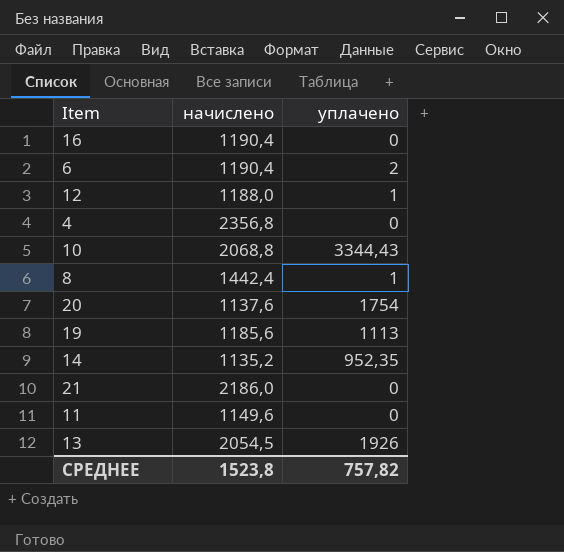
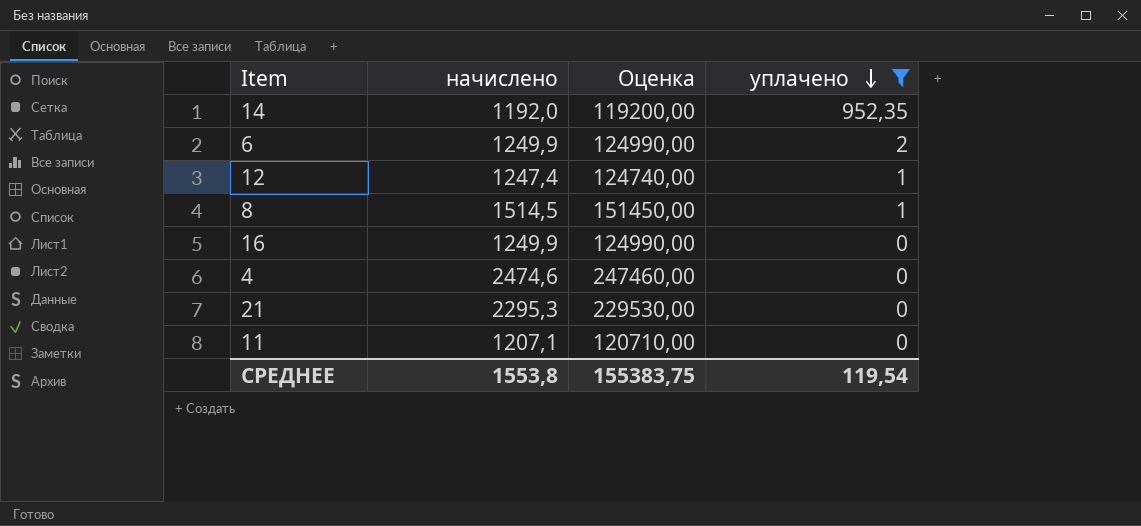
filter: none -> уплачено <= 952,35
row order: none -> уплачено descending
column Оценка | formula: none -> [начислено] * 100
14 | начислено: 1135,2 -> 1192,0
6 | начислено: 1190,4 -> 1249,9
12 | начислено: 1188,0 -> 1247,4
8 | начислено: 1442,4 -> 1514,5
16 | начислено: 1190,4 -> 1249,9
4 | начислено: 2356,8 -> 2474,6
21 | начислено: 2186,0 -> 2295,3
11 | начислено: 1149,6 -> 1207,1
СРЕДНЕЕ | начислено: 1523,8 -> 1553,8
СРЕДНЕЕ | уплачено: 757,82 -> 119,54

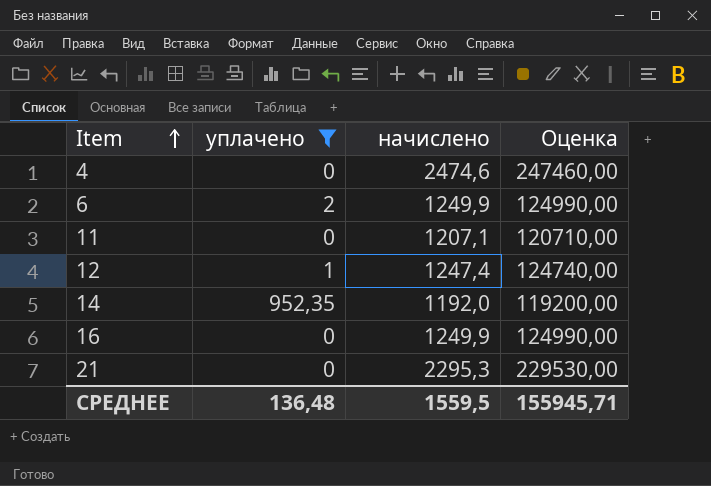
row order: уплачено descending -> Item ascending
column уплачено | position: 4 -> 2
row 8: 1514,5 | 151450,00 | 1 -> none
СРЕДНЕЕ | уплачено: 119,54 -> 136,48
СРЕДНЕЕ | начислено: 1553,8 -> 1559,5
СРЕДНЕЕ | Оценка: 155383,75 -> 155945,71

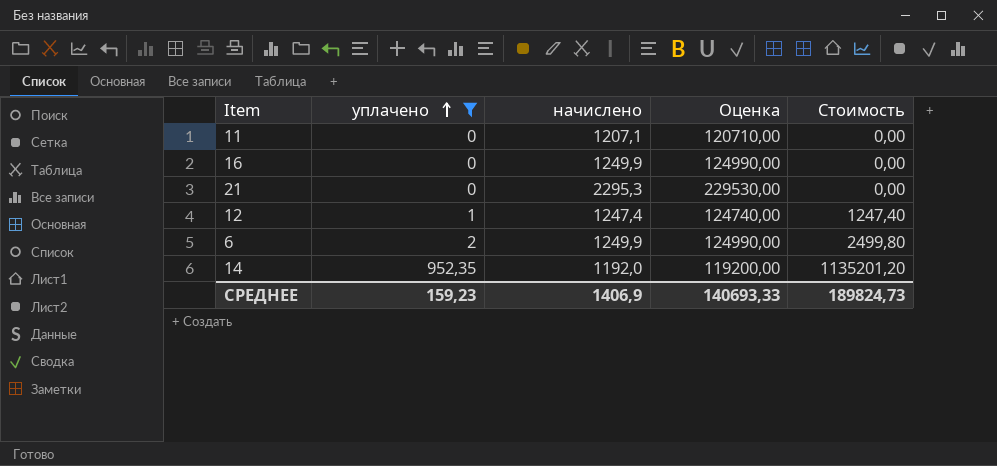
row order: Item ascending -> уплачено ascending
column Стоимость | formula: none -> [уплачено] * [начислено]
row 4: 0 | 2474,6 | 247460,00 -> none
СРЕДНЕЕ | уплачено: 136,48 -> 159,23
СРЕДНЕЕ | начислено: 1559,5 -> 1406,9
СРЕДНЕЕ | Оценка: 155945,71 -> 140693,33

